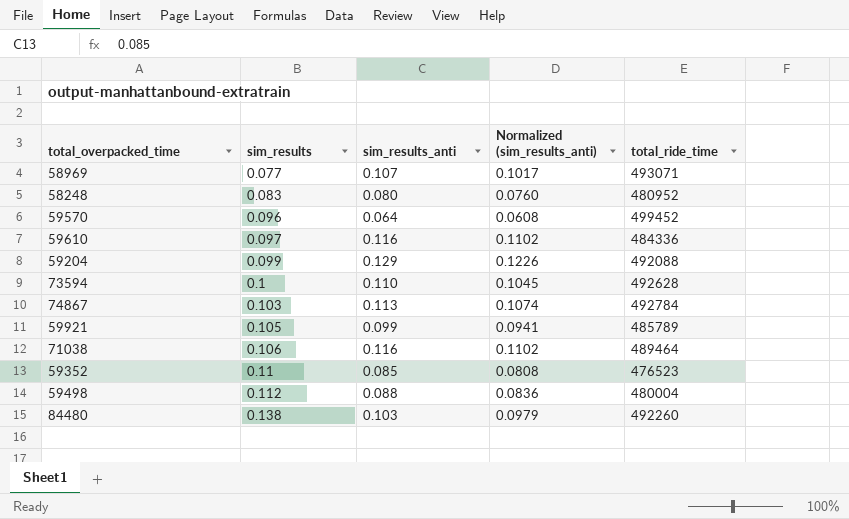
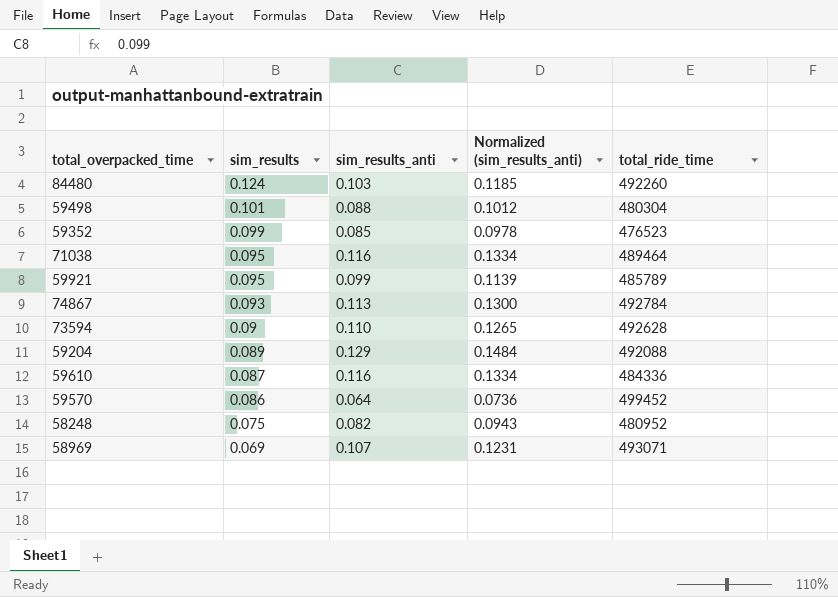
row order: sim_results ascending -> sim_results descending
column Normalized (sim_results_anti) | formula: [sim_results_anti] * 0.95 -> [sim_results_anti] * 1.15
84480 | sim_results: 0.138 -> 0.124
59498 | sim_results: 0.112 -> 0.101
59498 | total_ride_time: 480004 -> 480304
59352 | sim_results: 0.11 -> 0.099
71038 | sim_results: 0.106 -> 0.095
59921 | sim_results: 0.105 -> 0.095
74867 | sim_results: 0.103 -> 0.093
73594 | sim_results: 0.1 -> 0.09
59204 | sim_results: 0.099 -> 0.089
59610 | sim_results: 0.097 -> 0.087
59570 | sim_results: 0.096 -> 0.086
58248 | sim_results: 0.083 -> 0.075
58248 | sim_results_anti: 0.080 -> 0.082
58969 | sim_results: 0.077 -> 0.069

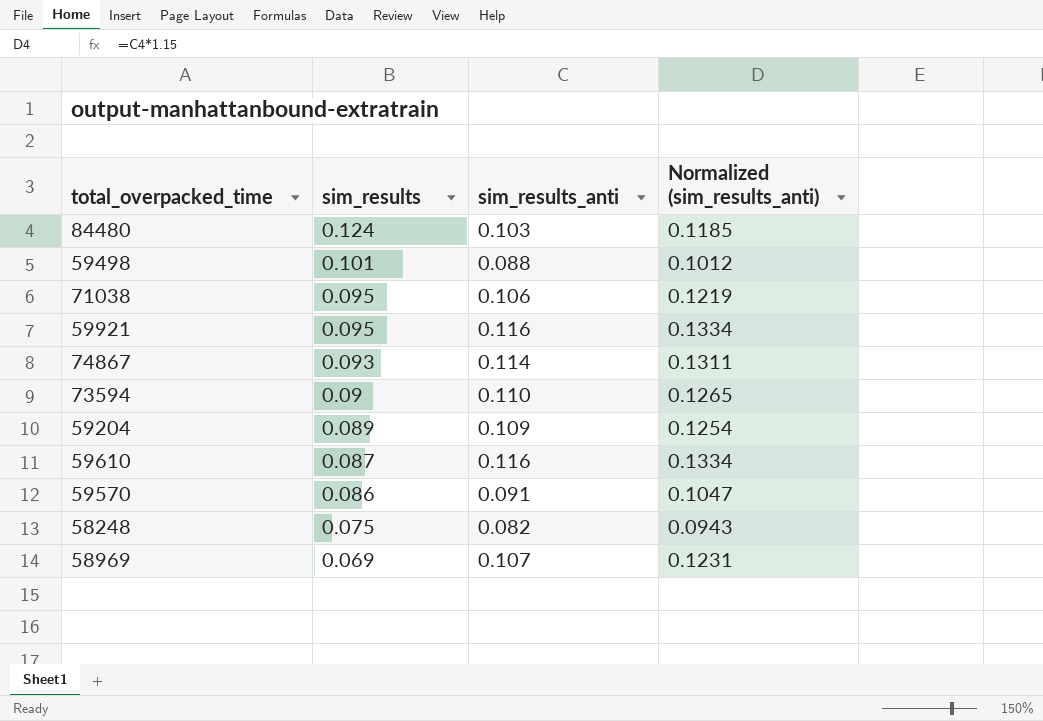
column total_ride_time | position: 5 -> none
row 59352: 0.099 | 0.085 | 0.0978 | 476523 -> none
71038 | sim_results_anti: 0.116 -> 0.106
71038 | Normalized (sim_results_anti): 0.1334 -> 0.1219
59921 | sim_results_anti: 0.099 -> 0.116
59921 | Normalized (sim_results_anti): 0.1139 -> 0.1334
74867 | sim_results_anti: 0.113 -> 0.114
74867 | Normalized (sim_results_anti): 0.1300 -> 0.1311
59204 | sim_results_anti: 0.129 -> 0.109
59204 | Normalized (sim_results_anti): 0.1484 -> 0.1254
59570 | sim_results_anti: 0.064 -> 0.091
59570 | Normalized (sim_results_anti): 0.0736 -> 0.1047

